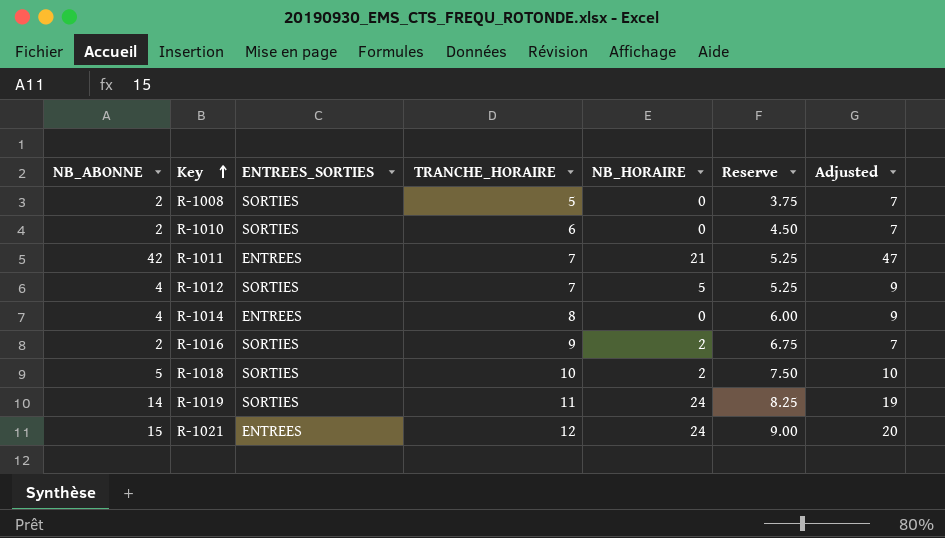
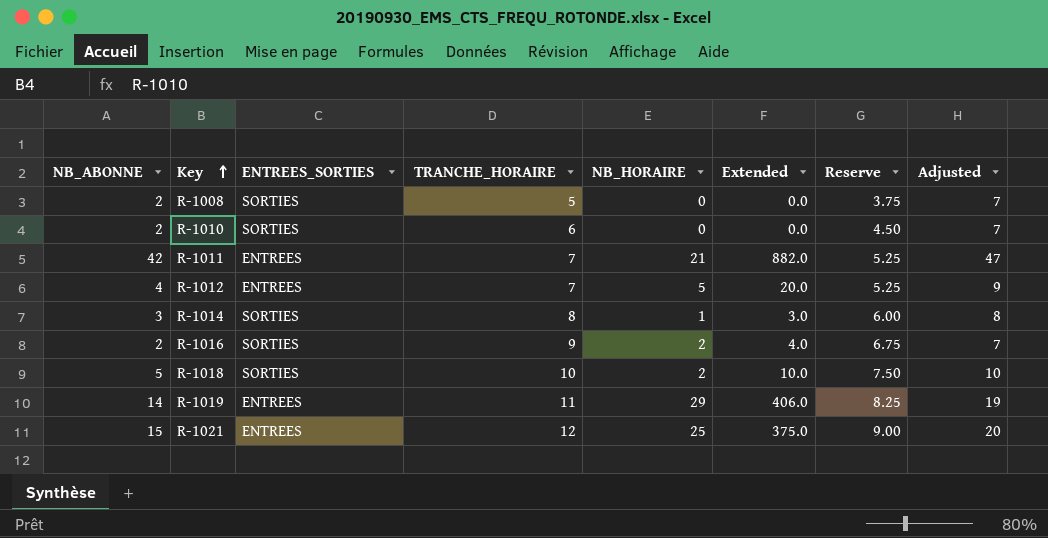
column Extended | formula: none -> [NB_ABONNE] * [NB_HORAIRE]
R-1012 | ENTREES_SORTIES: SORTIES -> ENTREES
R-1014 | NB_ABONNE: 4 -> 3
R-1014 | ENTREES_SORTIES: ENTREES -> SORTIES
R-1014 | NB_HORAIRE: 0 -> 1
R-1014 | Adjusted: 9 -> 8
R-1019 | ENTREES_SORTIES: SORTIES -> ENTREES
R-1019 | NB_HORAIRE: 24 -> 29
R-1021 | NB_HORAIRE: 24 -> 25

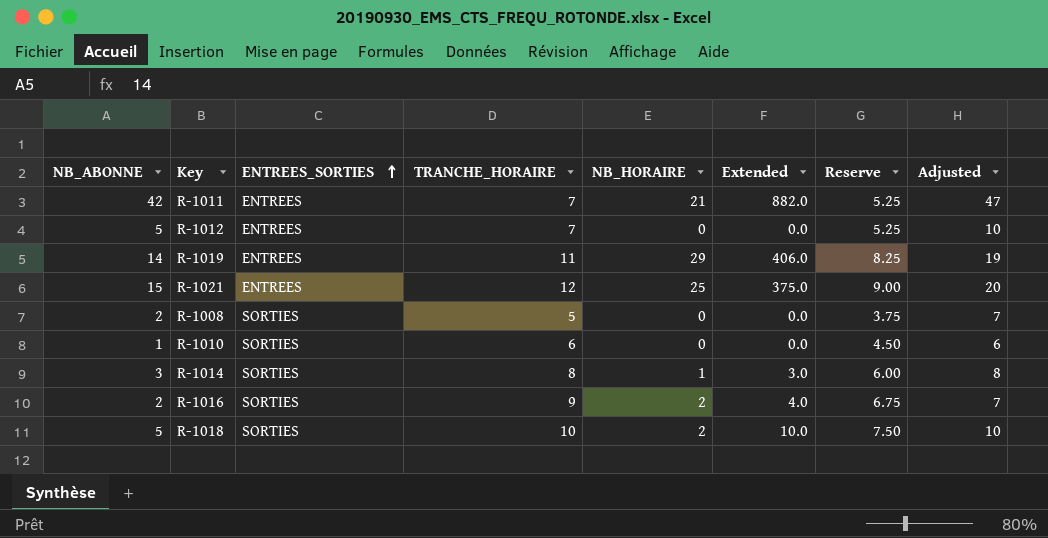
row order: Key ascending -> ENTREES_SORTIES ascending
R-1012 | NB_ABONNE: 4 -> 5
R-1012 | NB_HORAIRE: 5 -> 0
R-1012 | Extended: 20.0 -> 0.0
R-1012 | Adjusted: 9 -> 10
R-1010 | NB_ABONNE: 2 -> 1
R-1010 | Adjusted: 7 -> 6

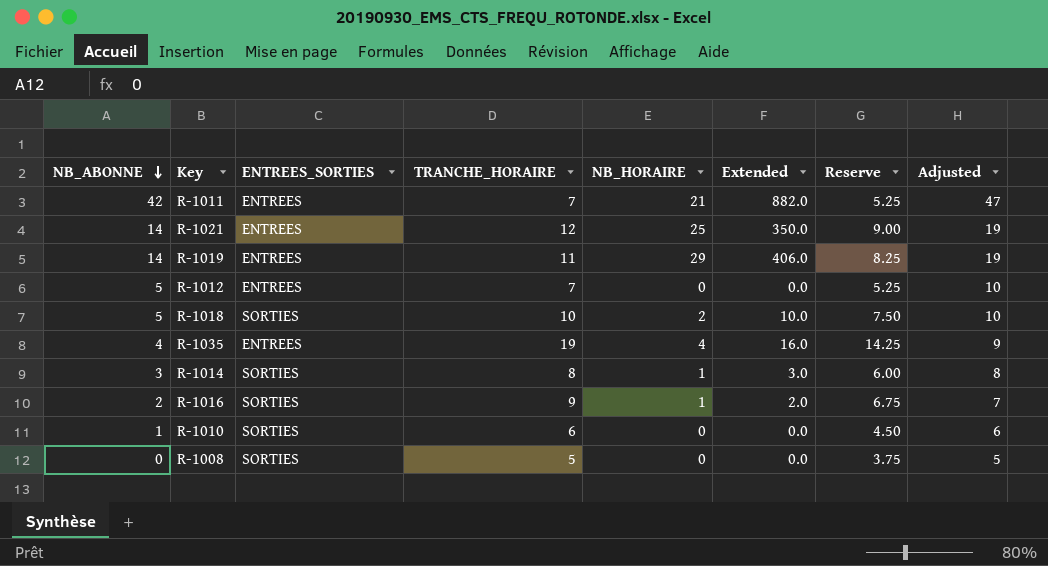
row order: ENTREES_SORTIES ascending -> NB_ABONNE descending
R-1021 | NB_ABONNE: 15 -> 14
R-1021 | Extended: 375.0 -> 350.0
R-1021 | Adjusted: 20 -> 19
row R-1035: none -> 4 | ENTREES | 19 | 4 | 16.0 | 14.25 | 9
R-1016 | NB_HORAIRE: 2 -> 1
R-1016 | Extended: 4.0 -> 2.0
R-1008 | NB_ABONNE: 2 -> 0
R-1008 | Adjusted: 7 -> 5

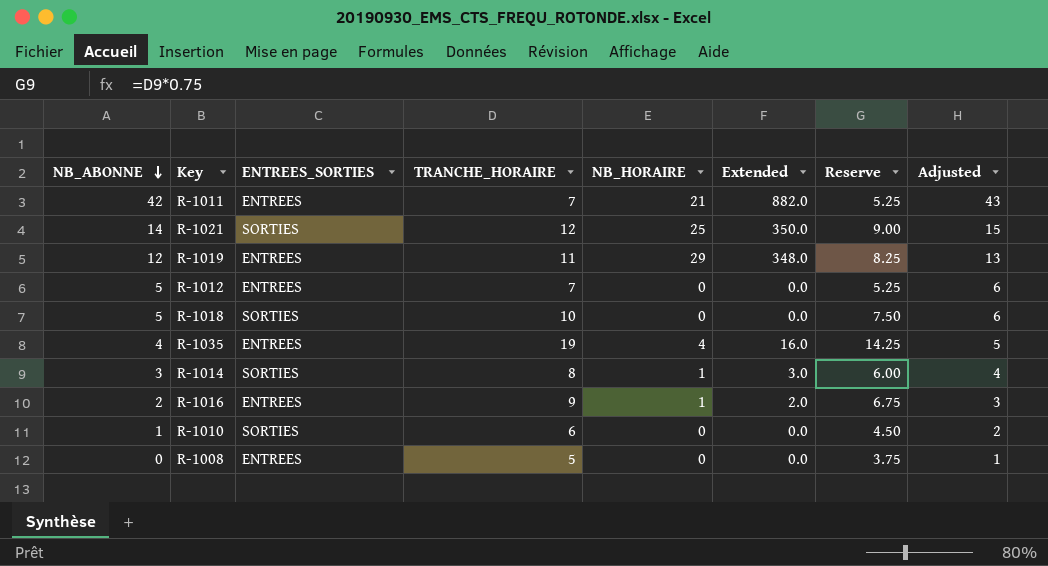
column Adjusted | formula: [NB_ABONNE] + 5 -> [NB_ABONNE] + 1
R-1021 | ENTREES_SORTIES: ENTREES -> SORTIES
R-1019 | NB_ABONNE: 14 -> 12
R-1019 | Extended: 406.0 -> 348.0
R-1018 | NB_HORAIRE: 2 -> 0
R-1018 | Extended: 10.0 -> 0.0
R-1016 | ENTREES_SORTIES: SORTIES -> ENTREES
R-1008 | ENTREES_SORTIES: SORTIES -> ENTREES

